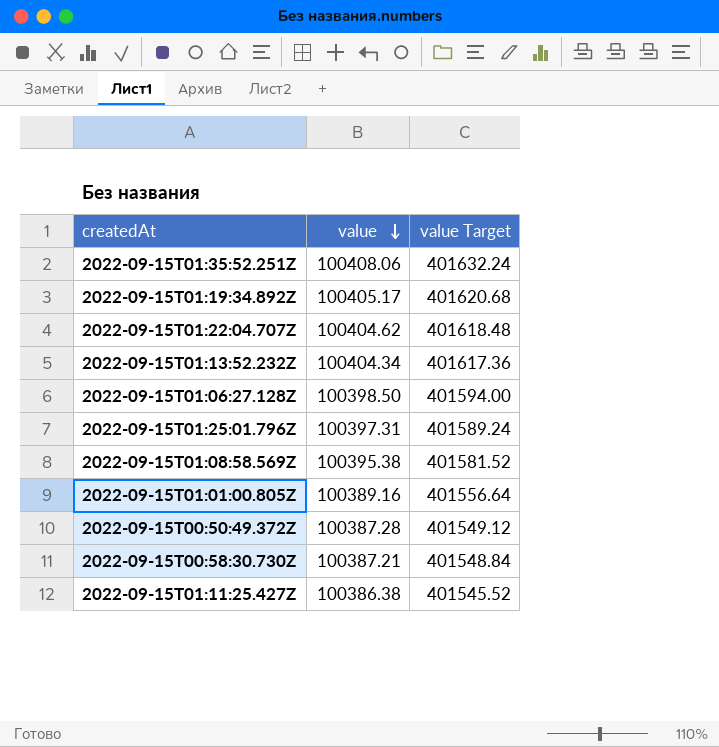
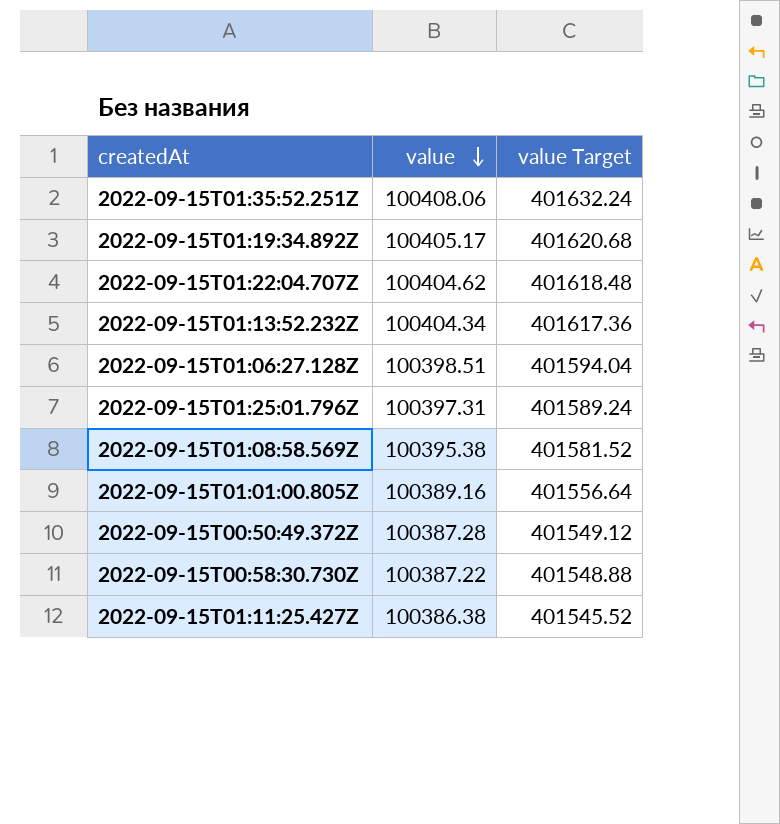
2022-09-15T01:06:27.128Z | value: 100398.50 -> 100398.51
2022-09-15T01:06:27.128Z | value Target: 401594.00 -> 401594.04
2022-09-15T00:58:30.730Z | value: 100387.21 -> 100387.22
2022-09-15T00:58:30.730Z | value Target: 401548.84 -> 401548.88

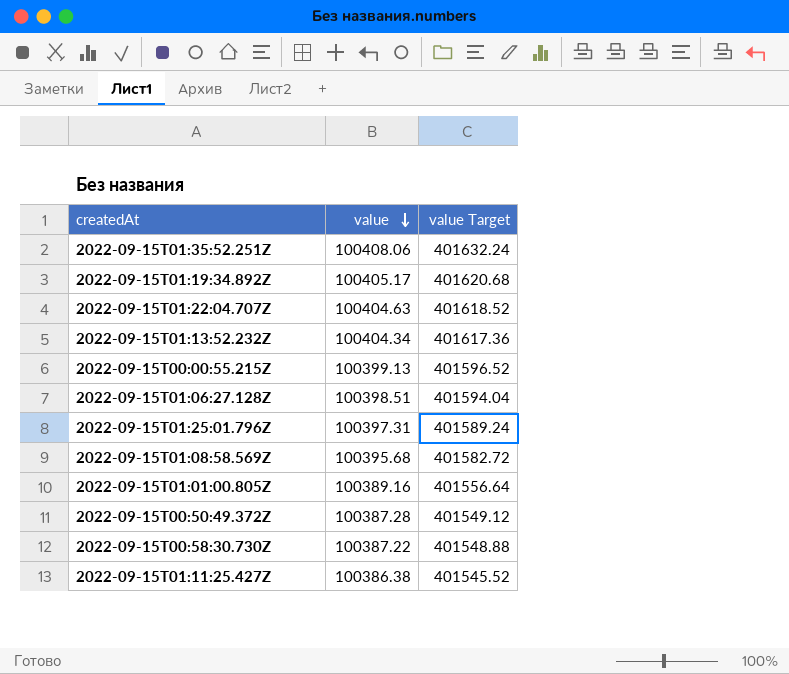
2022-09-15T01:22:04.707Z | value: 100404.62 -> 100404.63
2022-09-15T01:22:04.707Z | value Target: 401618.48 -> 401618.52
row 2022-09-15T00:00:55.215Z: none -> 100399.13 | 401596.52
2022-09-15T01:08:58.569Z | value: 100395.38 -> 100395.68
2022-09-15T01:08:58.569Z | value Target: 401581.52 -> 401582.72

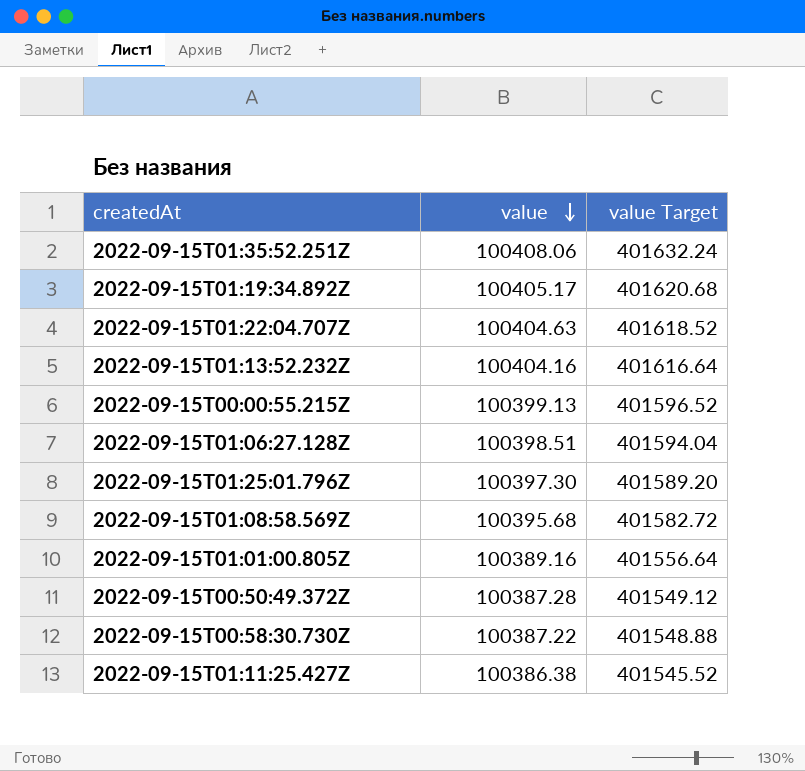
2022-09-15T01:13:52.232Z | value: 100404.34 -> 100404.16
2022-09-15T01:13:52.232Z | value Target: 401617.36 -> 401616.64
2022-09-15T01:25:01.796Z | value: 100397.31 -> 100397.30
2022-09-15T01:25:01.796Z | value Target: 401589.24 -> 401589.20

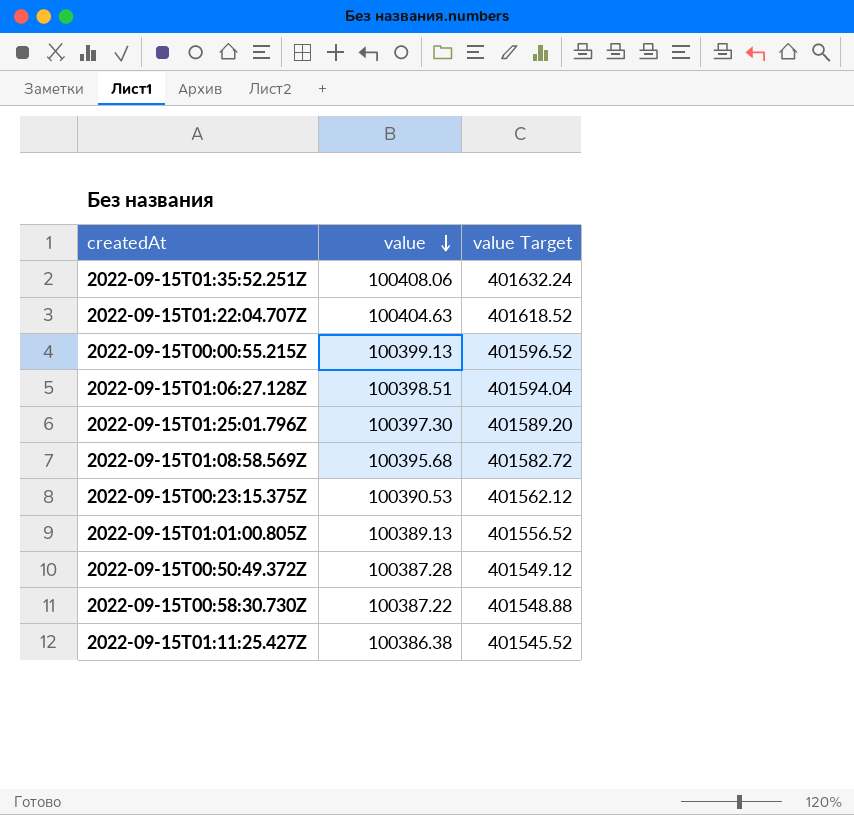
row 2022-09-15T01:19:34.892Z: 100405.17 | 401620.68 -> none
row 2022-09-15T01:13:52.232Z: 100404.16 | 401616.64 -> none
row 2022-09-15T00:23:15.375Z: none -> 100390.53 | 401562.12
2022-09-15T01:01:00.805Z | value: 100389.16 -> 100389.13
2022-09-15T01:01:00.805Z | value Target: 401556.64 -> 401556.52

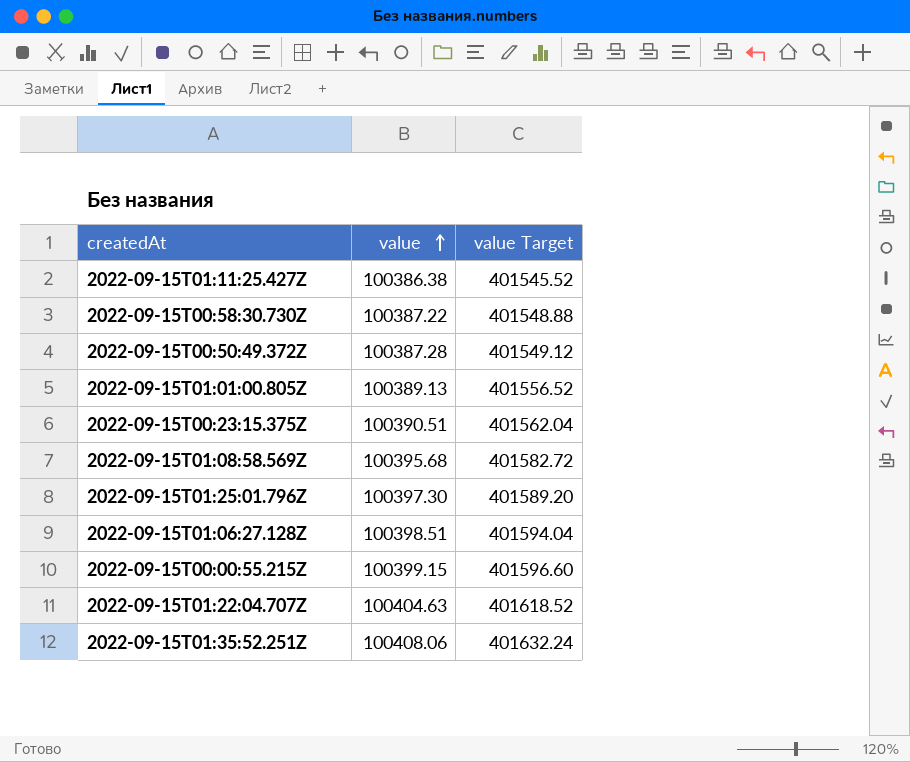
row order: value descending -> value ascending
2022-09-15T00:23:15.375Z | value: 100390.53 -> 100390.51
2022-09-15T00:23:15.375Z | value Target: 401562.12 -> 401562.04
2022-09-15T00:00:55.215Z | value: 100399.13 -> 100399.15
2022-09-15T00:00:55.215Z | value Target: 401596.52 -> 401596.60

